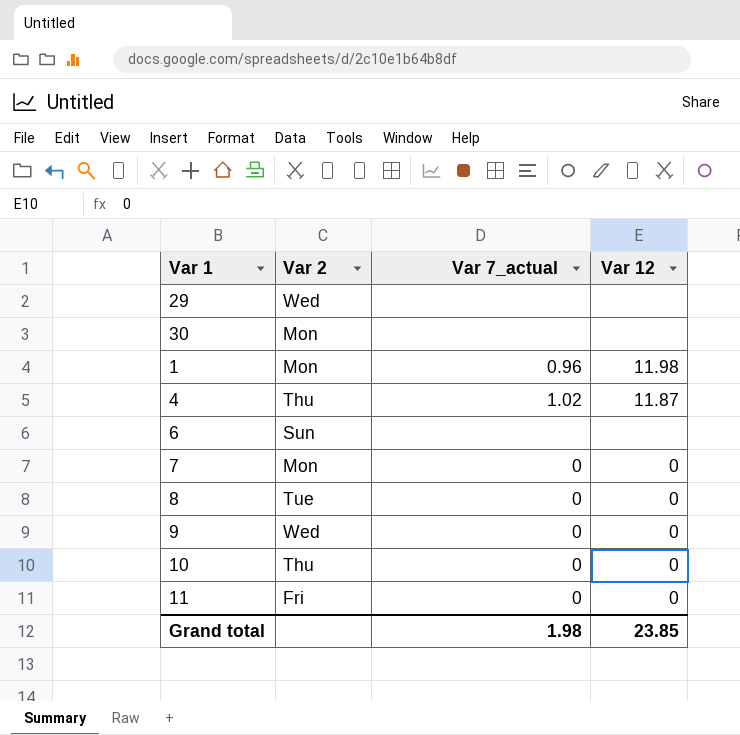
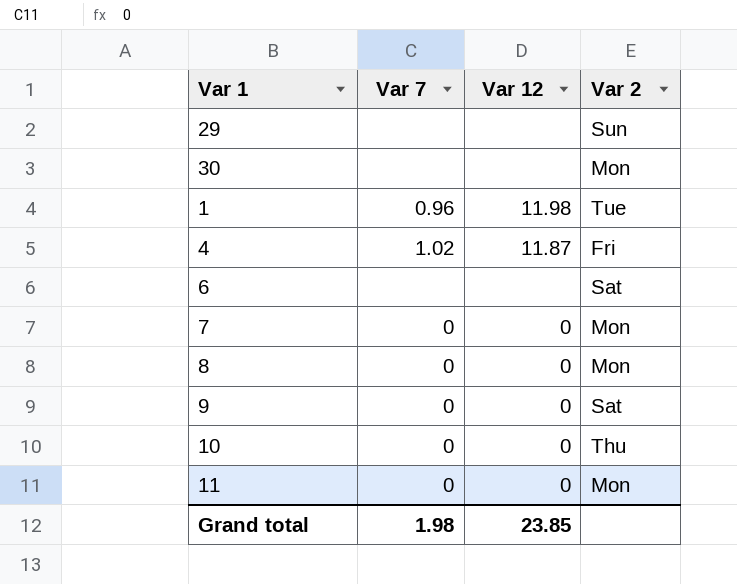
column name: Var 7_actual -> Var 7
column Var 2 | position: 2 -> 4
29 | Var 2: Wed -> Sun
1 | Var 2: Mon -> Tue
4 | Var 2: Thu -> Fri
6 | Var 2: Sun -> Sat
8 | Var 2: Tue -> Mon
9 | Var 2: Wed -> Sat
11 | Var 2: Fri -> Mon

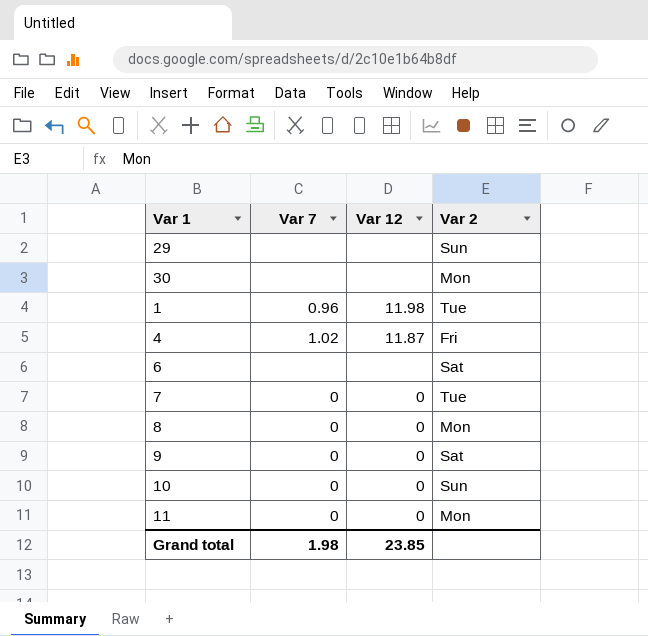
7 | Var 2: Mon -> Tue
10 | Var 2: Thu -> Sun

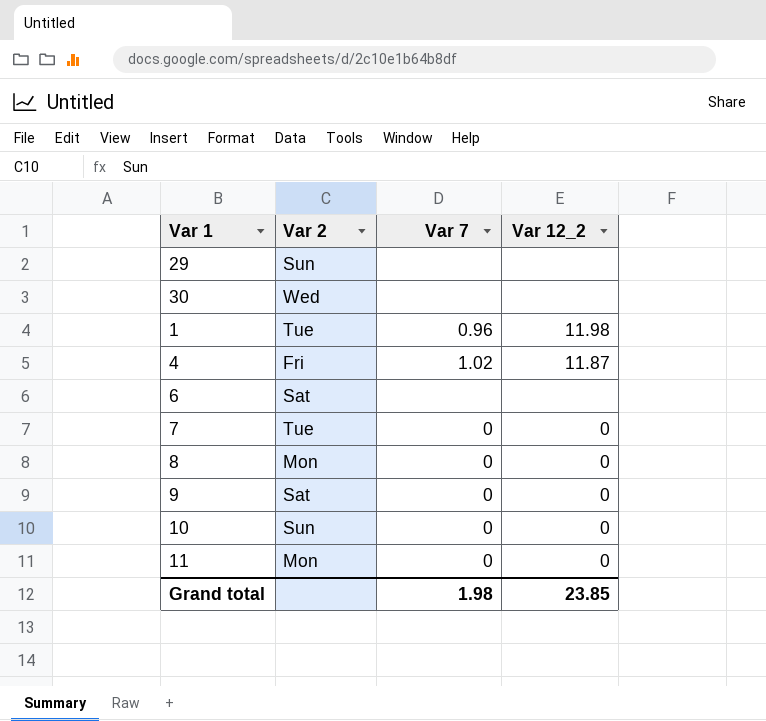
column Var 2 | position: 4 -> 2
column name: Var 12 -> Var 12_2
30 | Var 2: Mon -> Wed

